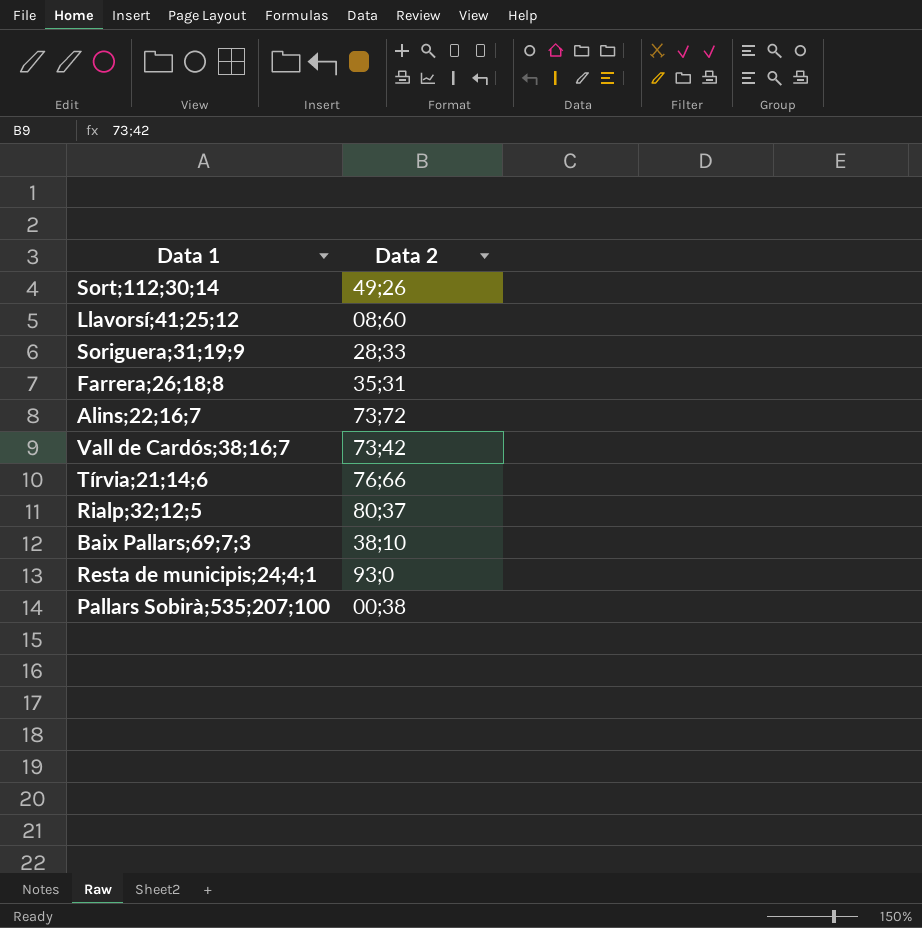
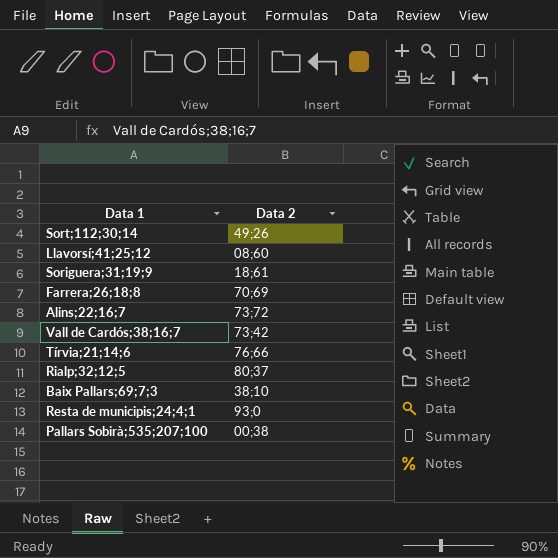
Soriguera;31;19;9 | Data 2: 28;33 -> 18;61
Farrera;26;18;8 | Data 2: 35;31 -> 70;69

